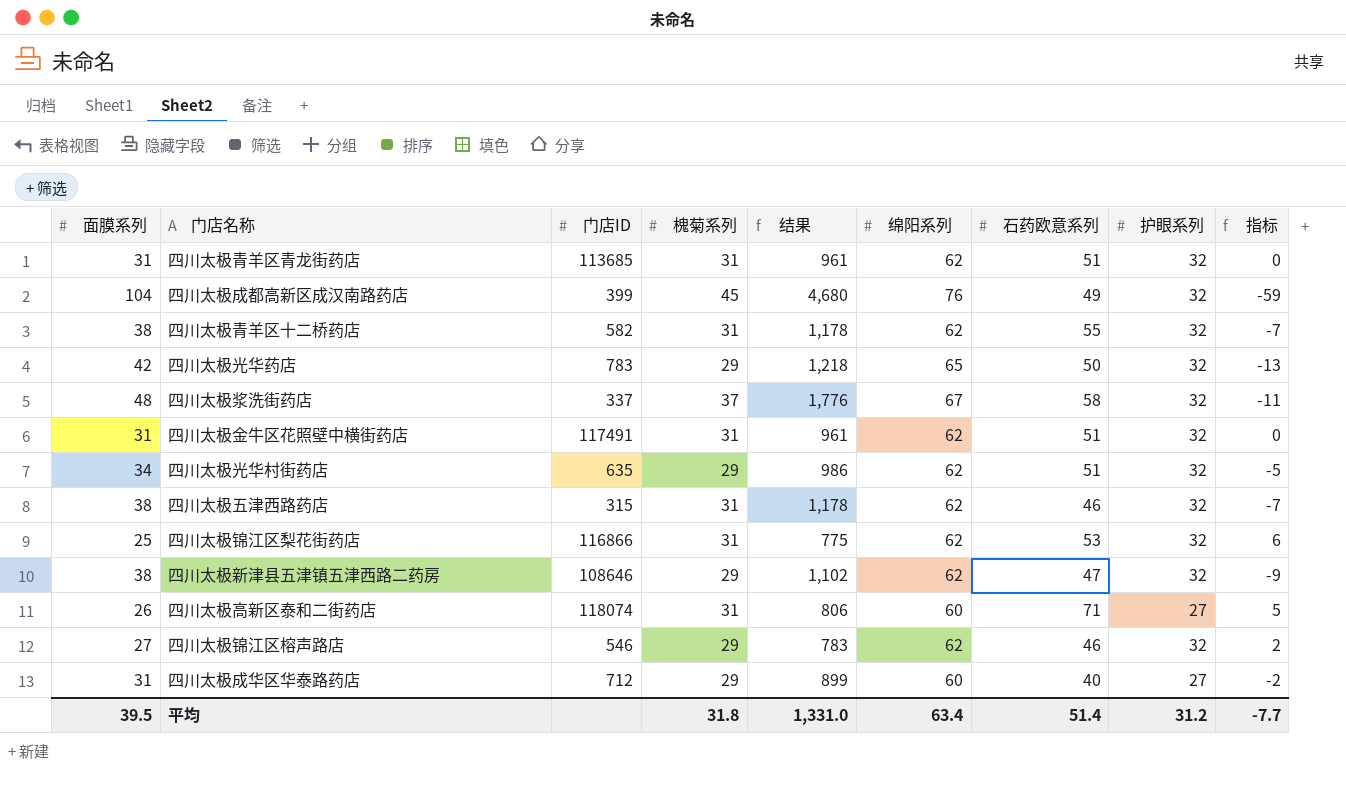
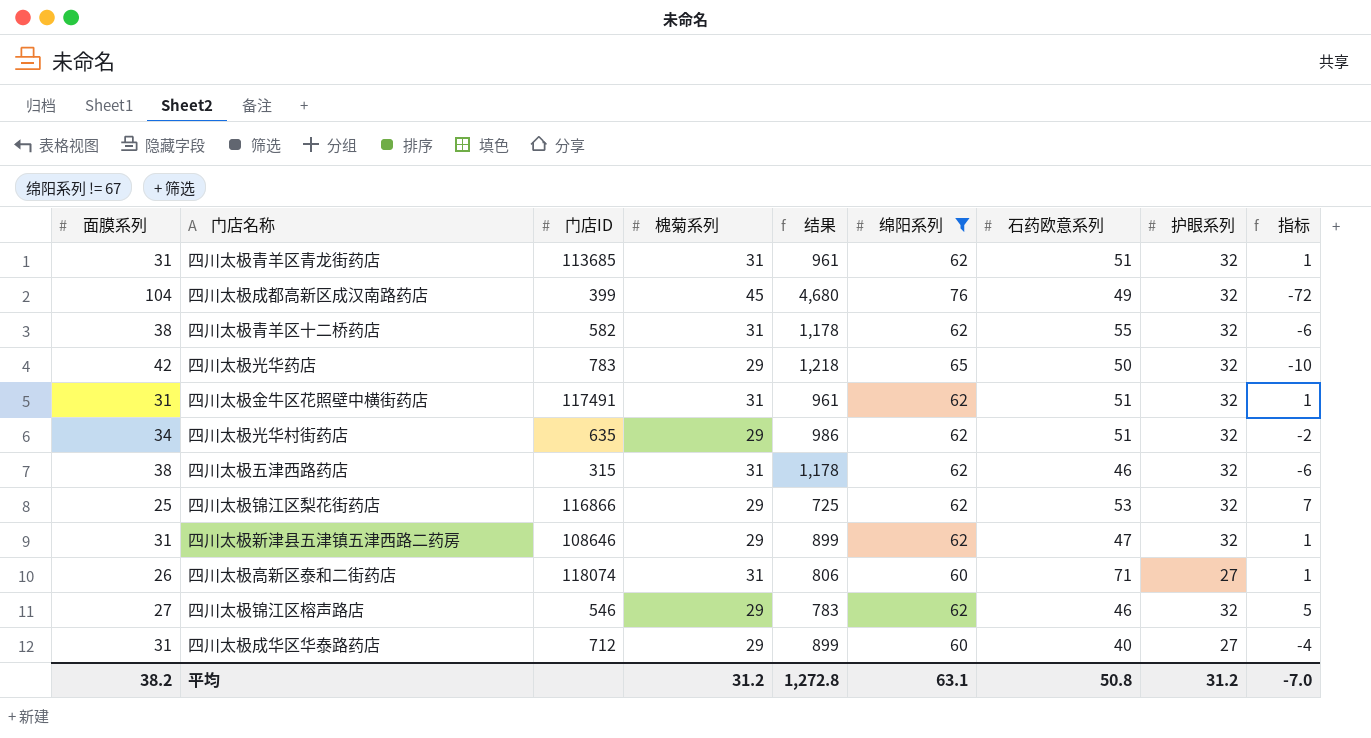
filter: none -> 绵阳系列 != 67
column 指标 | formula: [槐菊系列] - [面膜系列] -> [护眼系列] - [面膜系列]
四川太极锦江区梨花街药店 | 槐菊系列: 31 -> 29
四川太极锦江区梨花街药店 | 结果: 775 -> 725
四川太极新津县五津镇五津西路二药房 | 面膜系列: 38 -> 31
四川太极新津县五津镇五津西路二药房 | 结果: 1,102 -> 899
平均 | 面膜系列: 39.5 -> 38.2
平均 | 槐菊系列: 31.8 -> 31.2
平均 | 结果: 1,331.0 -> 1,272.8
平均 | 绵阳系列: 63.4 -> 63.1
平均 | 石药欧意系列: 51.4 -> 50.8
平均 | 指标: -7.7 -> -7.0

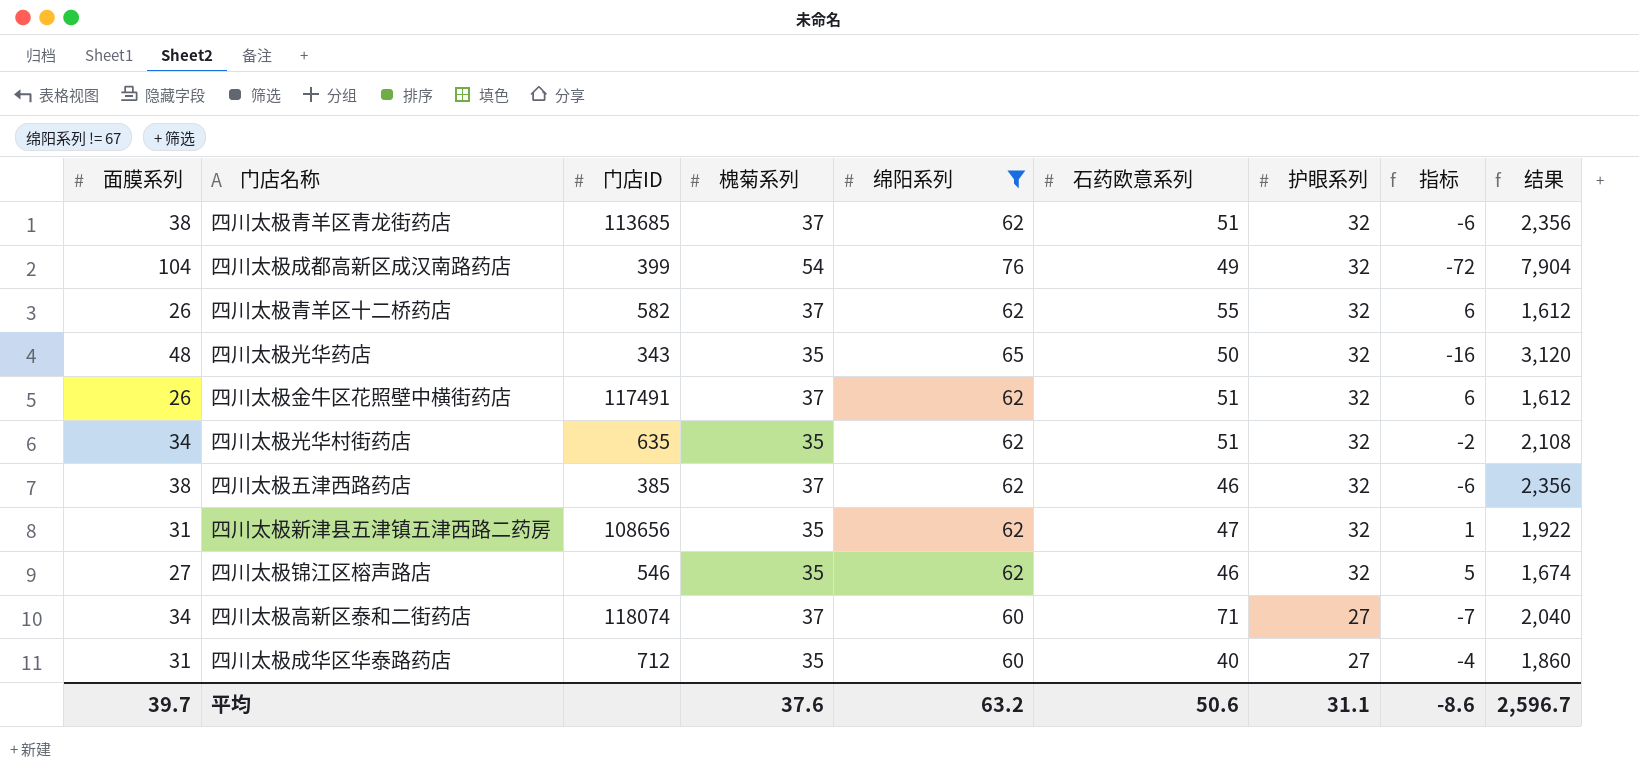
row order: none -> 护眼系列 descending
column 结果 | formula: [面膜系列] * [槐菊系列] -> [面膜系列] * [绵阳系列]
column 结果 | position: 5 -> 9
row 四川太极锦江区梨花街药店: 25 | 116866 | 29 | 725 | 62 | 53 | 32 | 7 -> none
四川太极青羊区青龙街药店 | 面膜系列: 31 -> 38
四川太极青羊区青龙街药店 | 槐菊系列: 31 -> 37
四川太极青羊区青龙街药店 | 指标: 1 -> -6
四川太极成都高新区成汉南路药店 | 槐菊系列: 45 -> 54
四川太极青羊区十二桥药店 | 面膜系列: 38 -> 26
四川太极青羊区十二桥药店 | 槐菊系列: 31 -> 37
四川太极青羊区十二桥药店 | 指标: -6 -> 6
四川太极光华药店 | 面膜系列: 42 -> 48
四川太极光华药店 | 门店ID: 783 -> 343
四川太极光华药店 | 槐菊系列: 29 -> 35
四川太极光华药店 | 指标: -10 -> -16
四川太极金牛区花照壁中横街药店 | 面膜系列: 31 -> 26
四川太极金牛区花照壁中横街药店 | 槐菊系列: 31 -> 37
四川太极金牛区花照壁中横街药店 | 指标: 1 -> 6
四川太极光华村街药店 | 槐菊系列: 29 -> 35
四川太极五津西路药店 | 门店ID: 315 -> 385
四川太极五津西路药店 | 槐菊系列: 31 -> 37
四川太极新津县五津镇五津西路二药房 | 门店ID: 108646 -> 108656
四川太极新津县五津镇五津西路二药房 | 槐菊系列: 29 -> 35
四川太极锦江区榕声路店 | 槐菊系列: 29 -> 35
四川太极高新区泰和二街药店 | 面膜系列: 26 -> 34
四川太极高新区泰和二街药店 | 槐菊系列: 31 -> 37
四川太极高新区泰和二街药店 | 指标: 1 -> -7
四川太极成华区华泰路药店 | 槐菊系列: 29 -> 35
平均 | 面膜系列: 38.2 -> 39.7
平均 | 槐菊系列: 31.2 -> 37.6
平均 | 绵阳系列: 63.1 -> 63.2
平均 | 石药欧意系列: 50.8 -> 50.6
平均 | 护眼系列: 31.2 -> 31.1
平均 | 指标: -7.0 -> -8.6
平均 | 结果: 1,272.8 -> 2,596.7

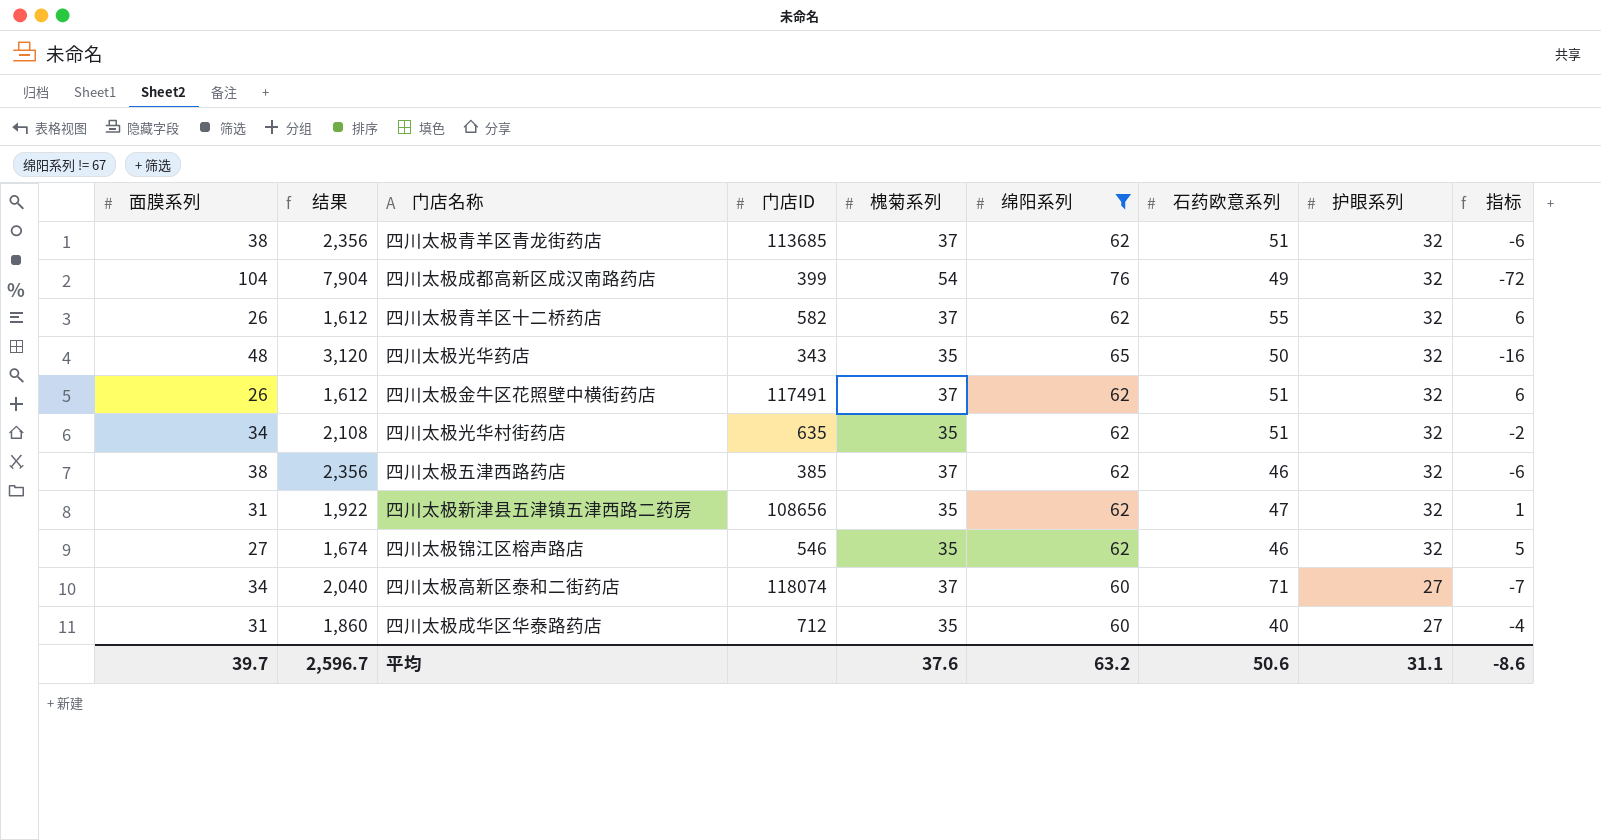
column 结果 | position: 9 -> 2

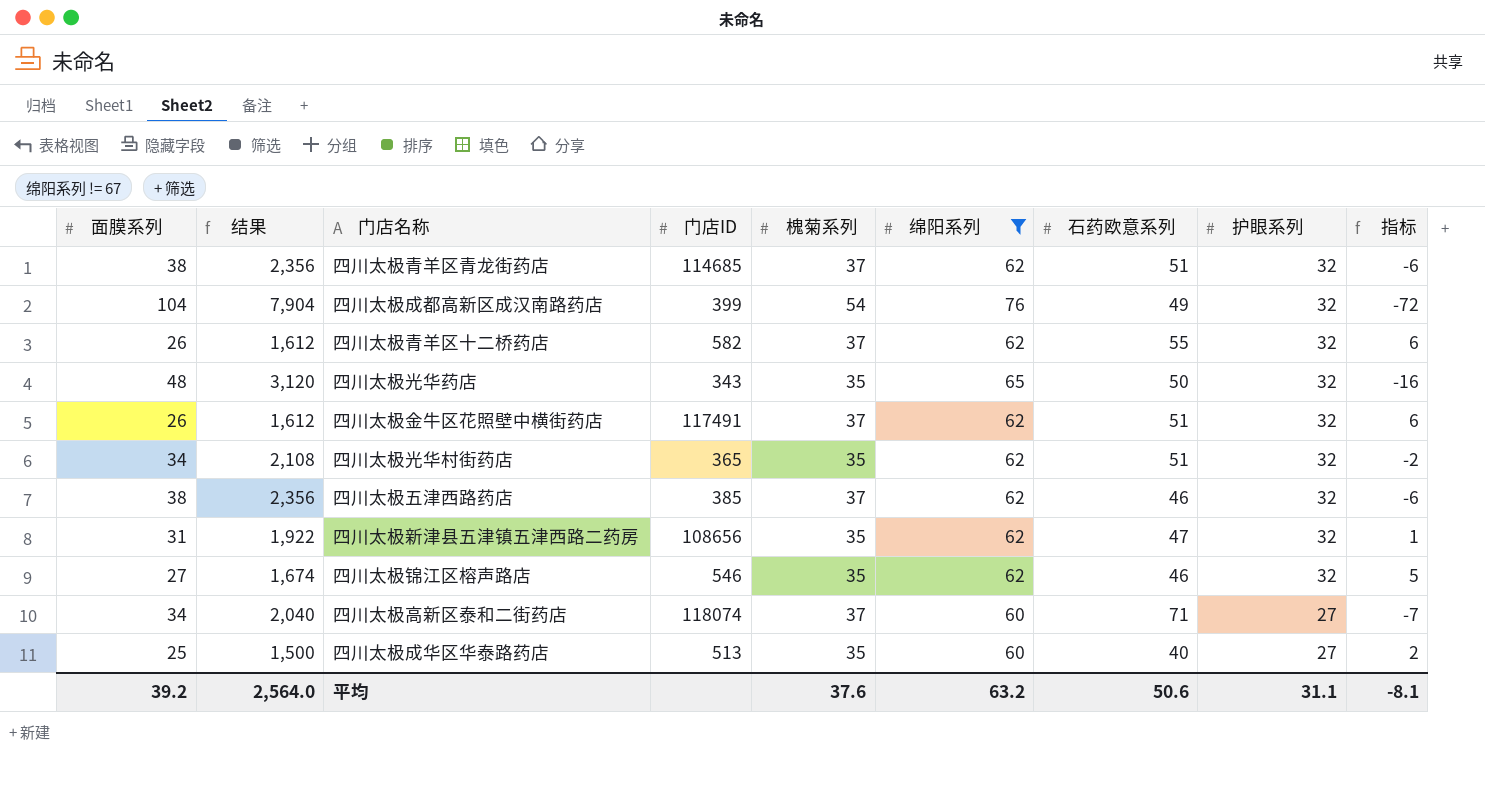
四川太极青羊区青龙街药店 | 门店ID: 113685 -> 114685
四川太极光华村街药店 | 门店ID: 635 -> 365
四川太极成华区华泰路药店 | 面膜系列: 31 -> 25
四川太极成华区华泰路药店 | 结果: 1,860 -> 1,500
四川太极成华区华泰路药店 | 门店ID: 712 -> 513
四川太极成华区华泰路药店 | 指标: -4 -> 2
平均 | 面膜系列: 39.7 -> 39.2
平均 | 结果: 2,596.7 -> 2,564.0
平均 | 指标: -8.6 -> -8.1

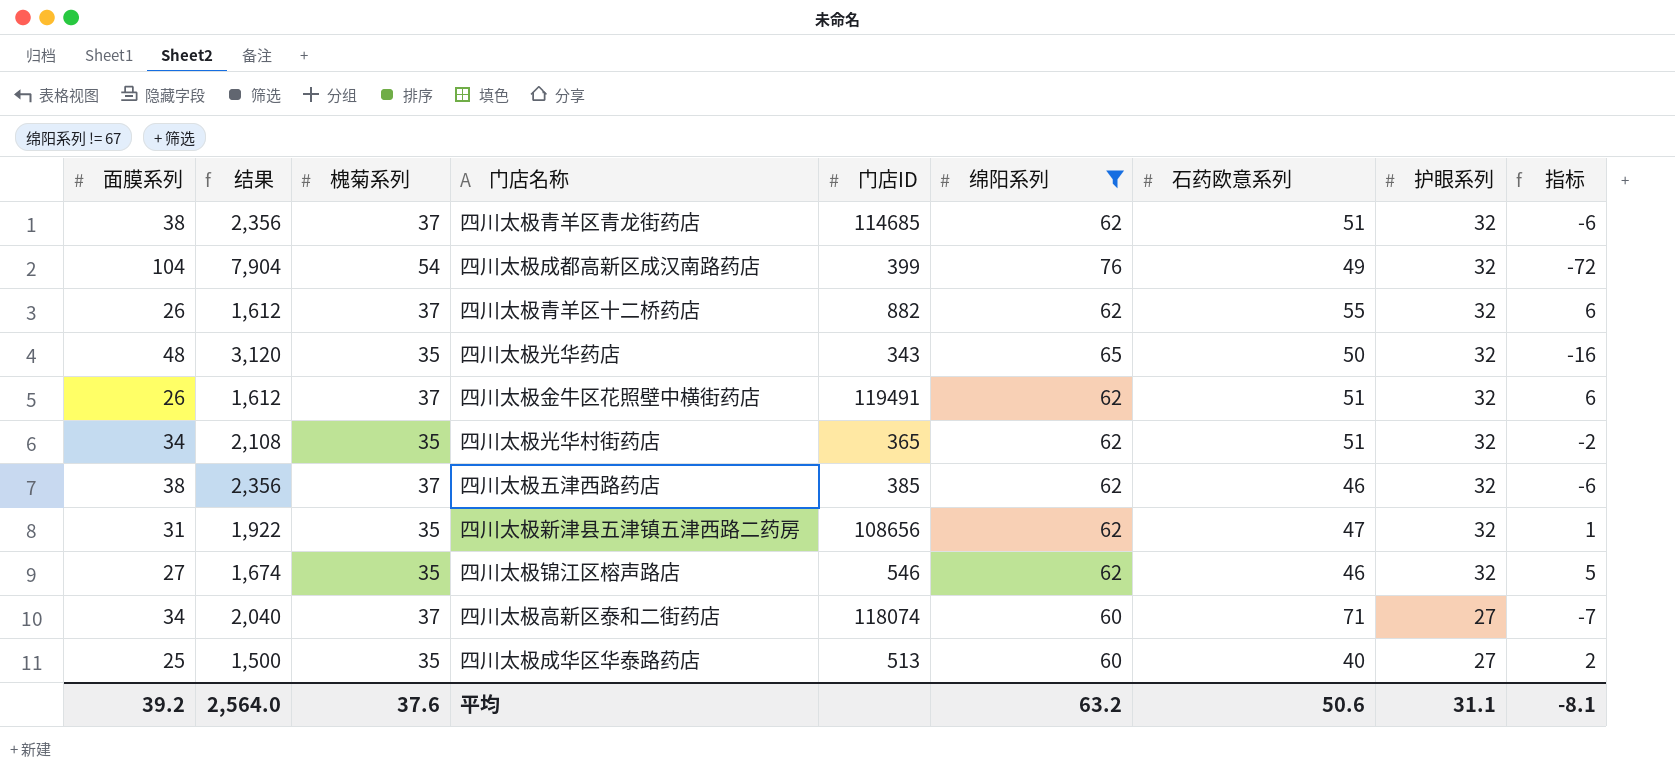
column 槐菊系列 | position: 5 -> 3
四川太极青羊区十二桥药店 | 门店ID: 582 -> 882
四川太极金牛区花照壁中横街药店 | 门店ID: 117491 -> 119491

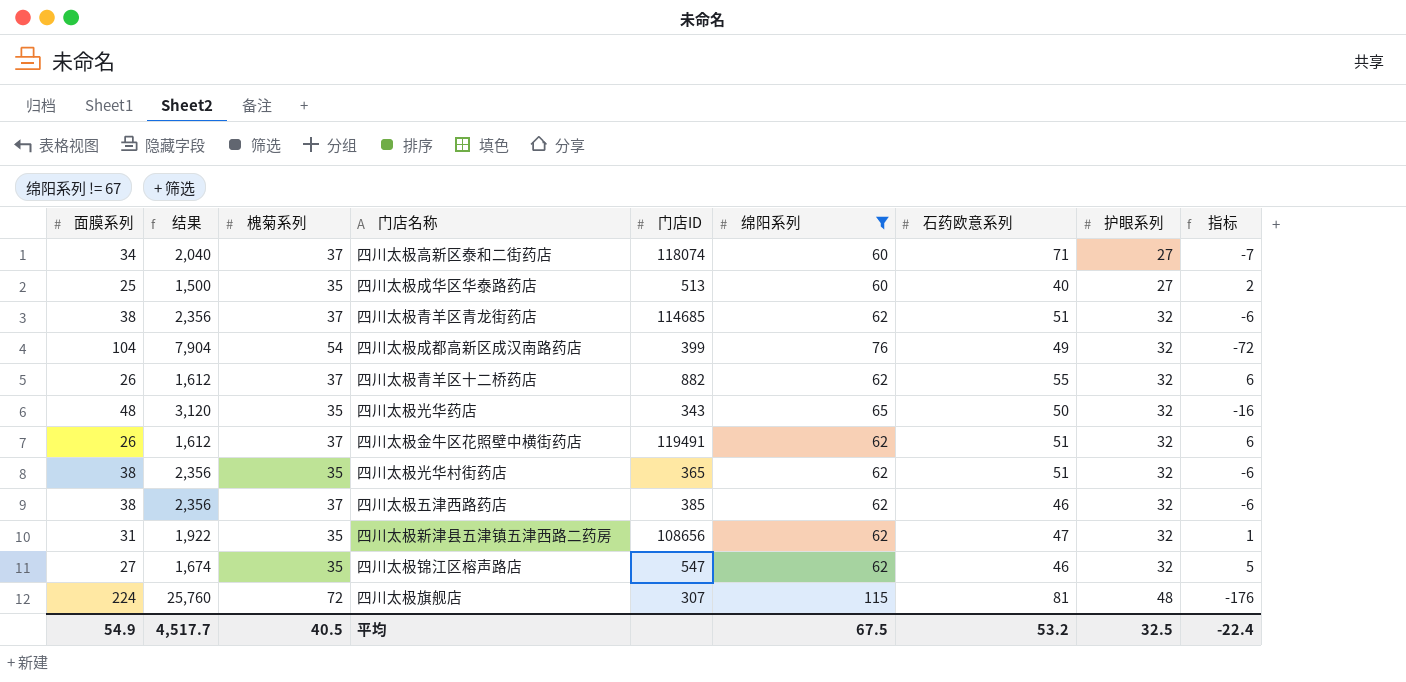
row order: 护眼系列 descending -> 护眼系列 ascending
四川太极光华村街药店 | 面膜系列: 34 -> 38
四川太极光华村街药店 | 结果: 2,108 -> 2,356
四川太极光华村街药店 | 指标: -2 -> -6
四川太极锦江区榕声路店 | 门店ID: 546 -> 547
row 四川太极旗舰店: none -> 224 | 25,760 | 72 | 307 | 115 | 81 | 48 | -176
平均 | 面膜系列: 39.2 -> 54.9
平均 | 结果: 2,564.0 -> 4,517.7
平均 | 槐菊系列: 37.6 -> 40.5
平均 | 绵阳系列: 63.2 -> 67.5
平均 | 石药欧意系列: 50.6 -> 53.2
平均 | 护眼系列: 31.1 -> 32.5
平均 | 指标: -8.1 -> -22.4

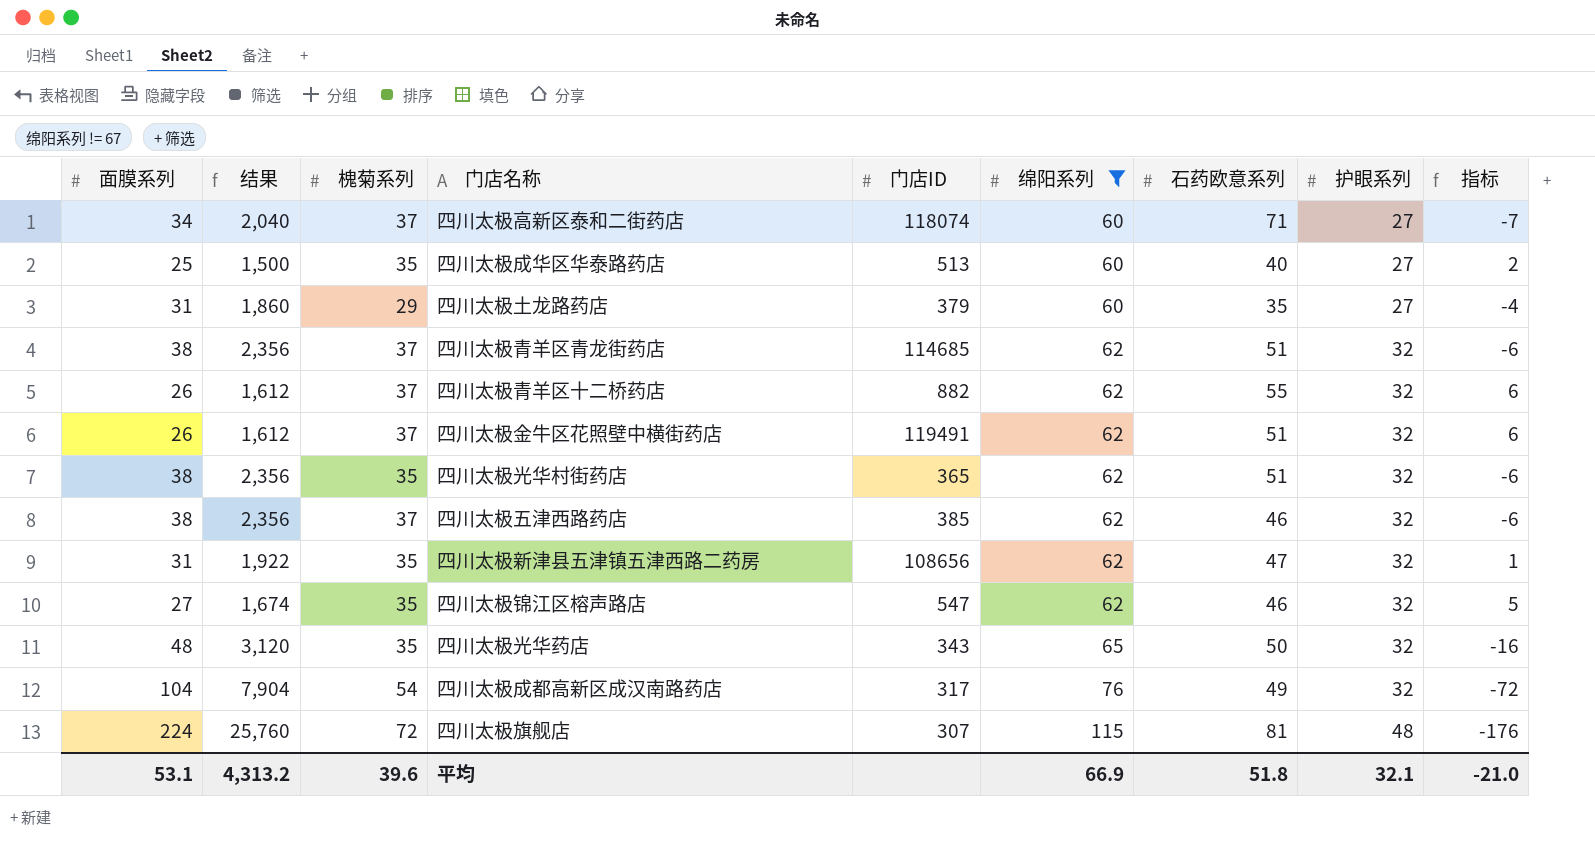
row order: 护眼系列 ascending -> 绵阳系列 ascending
row 四川太极土龙路药店: none -> 31 | 1,860 | 29 | 379 | 60 | 35 | 27 | -4
四川太极成都高新区成汉南路药店 | 门店ID: 399 -> 317
平均 | 面膜系列: 54.9 -> 53.1
平均 | 结果: 4,517.7 -> 4,313.2
平均 | 槐菊系列: 40.5 -> 39.6
平均 | 绵阳系列: 67.5 -> 66.9
平均 | 石药欧意系列: 53.2 -> 51.8
平均 | 护眼系列: 32.5 -> 32.1
平均 | 指标: -22.4 -> -21.0

